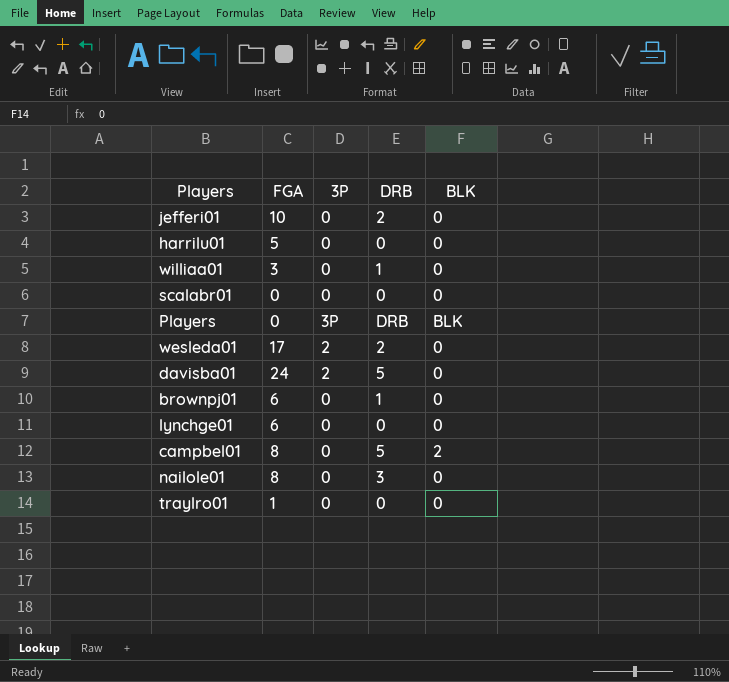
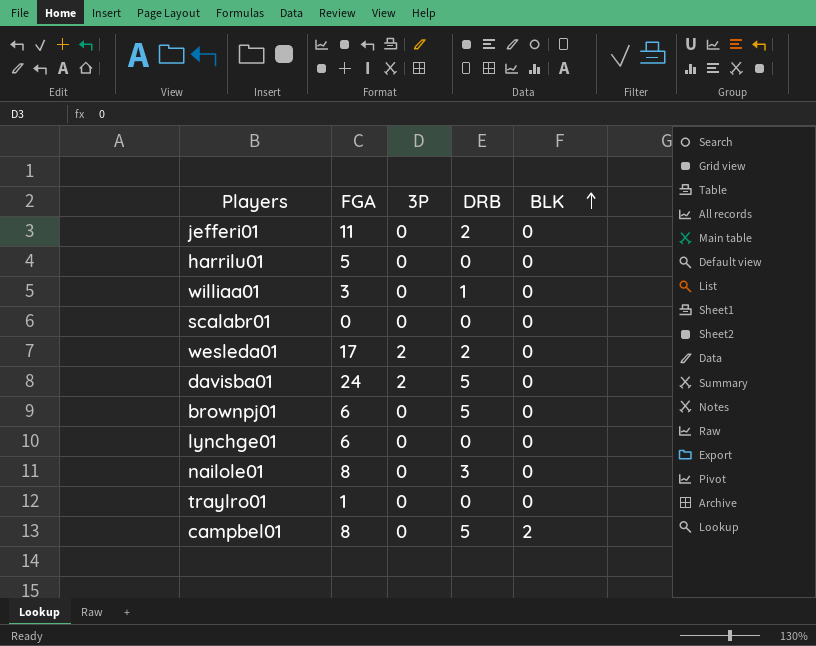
row order: none -> BLK ascending
row Players: 0 | 3P | DRB | BLK -> none
jefferi01 | FGA: 10 -> 11
brownpj01 | DRB: 1 -> 5

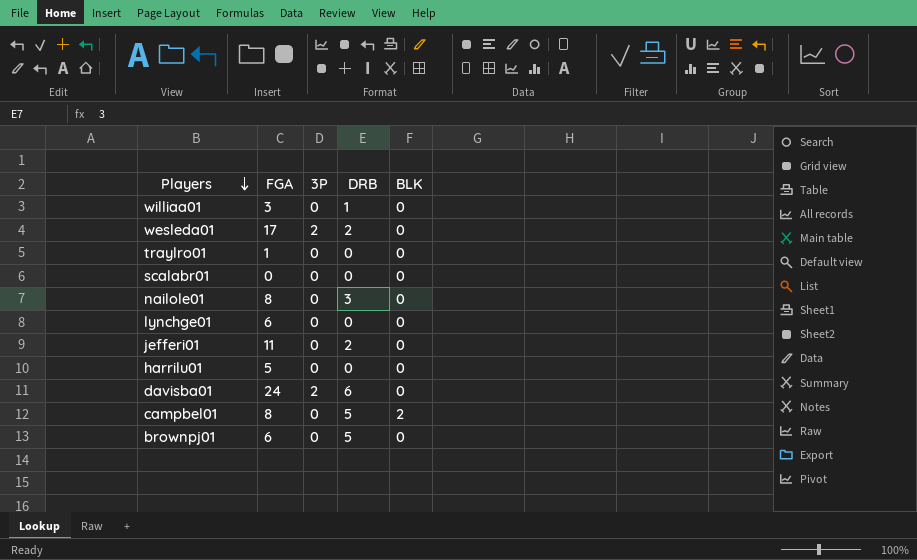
row order: BLK ascending -> Players descending
davisba01 | DRB: 5 -> 6

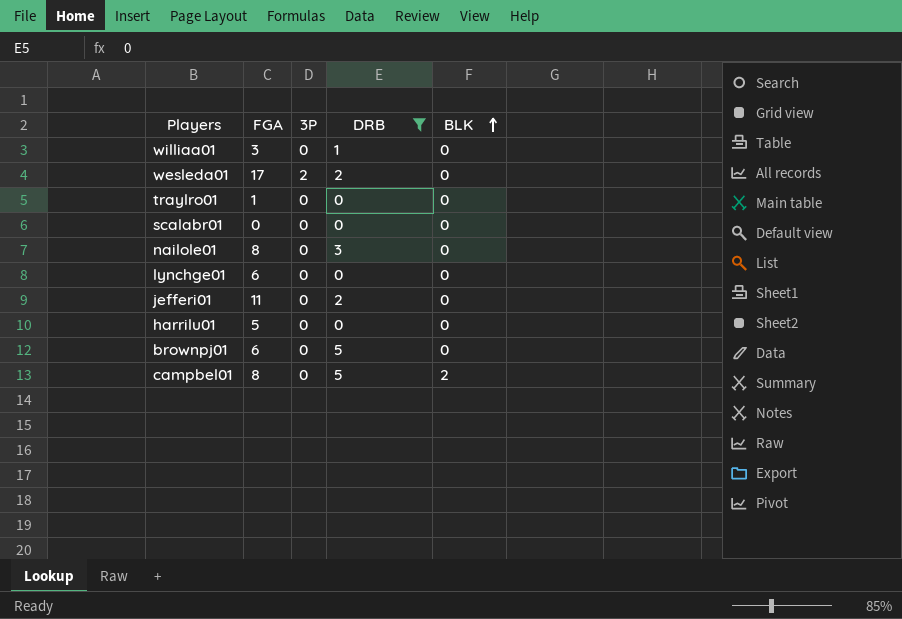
filter: none -> DRB != 6
row order: Players descending -> BLK ascending

